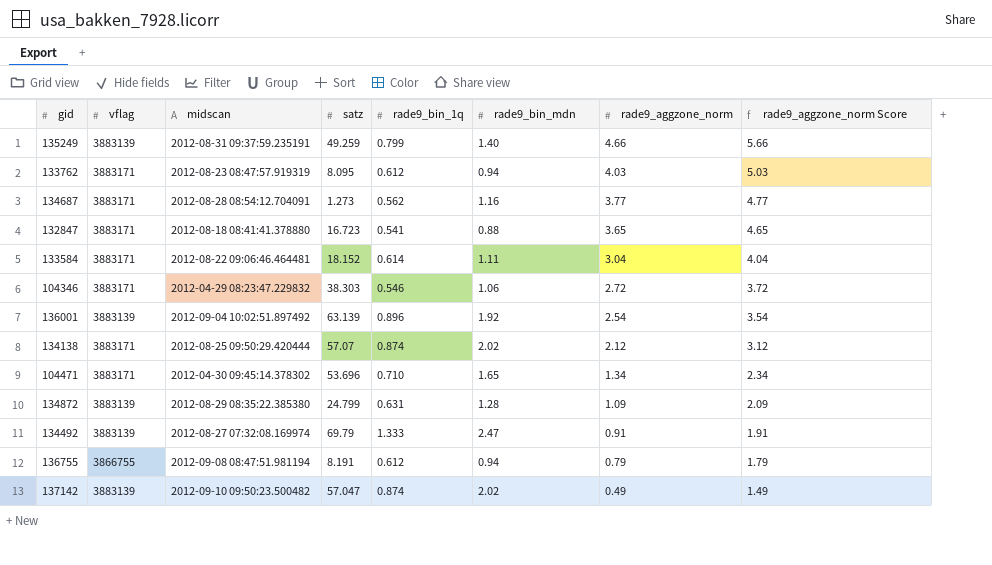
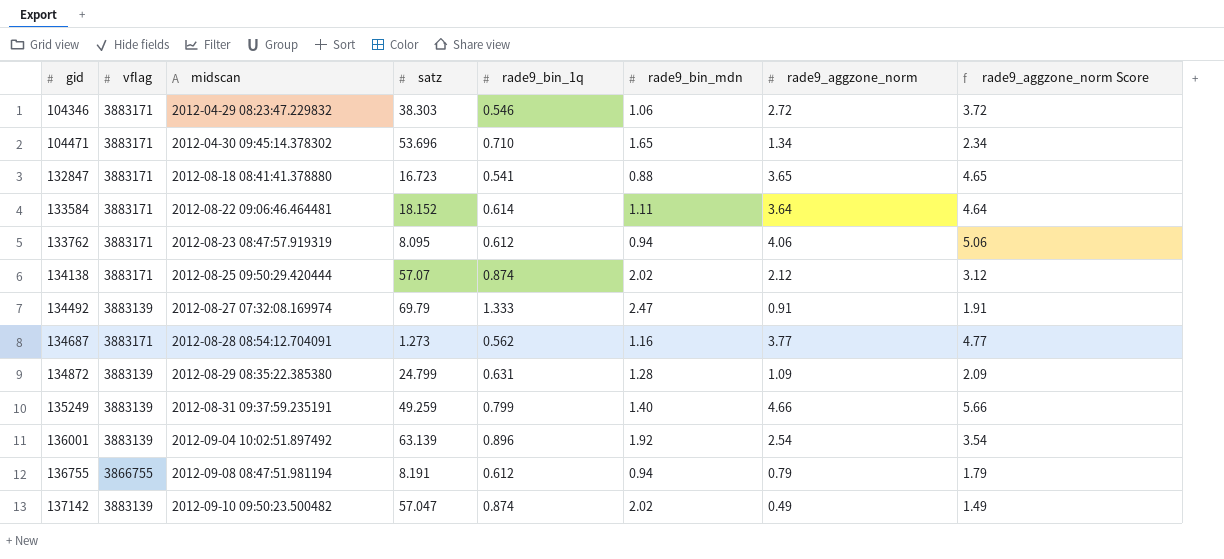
row order: rade9_aggzone_norm descending -> gid ascending
133584 | rade9_aggzone_norm: 3.04 -> 3.64
133584 | rade9_aggzone_norm Score: 4.04 -> 4.64
133762 | rade9_aggzone_norm: 4.03 -> 4.06
133762 | rade9_aggzone_norm Score: 5.03 -> 5.06

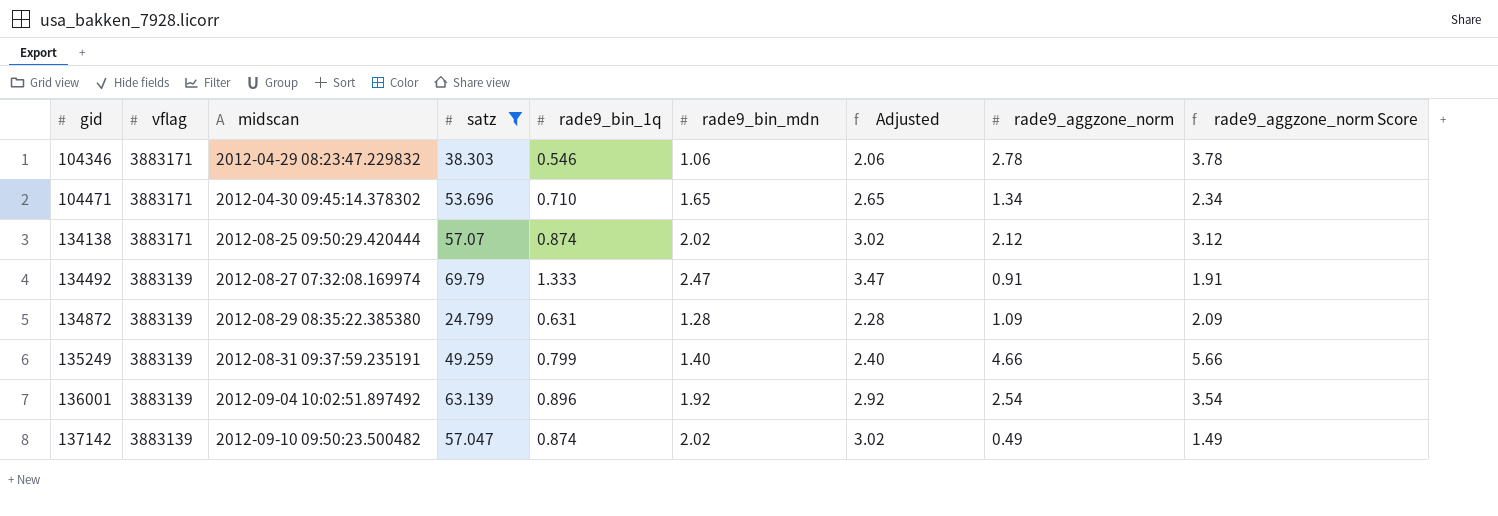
filter: none -> satz >= 24.799
column Adjusted | formula: none -> [rade9_bin_mdn] + 1
104346 | rade9_aggzone_norm: 2.72 -> 2.78
104346 | rade9_aggzone_norm Score: 3.72 -> 3.78

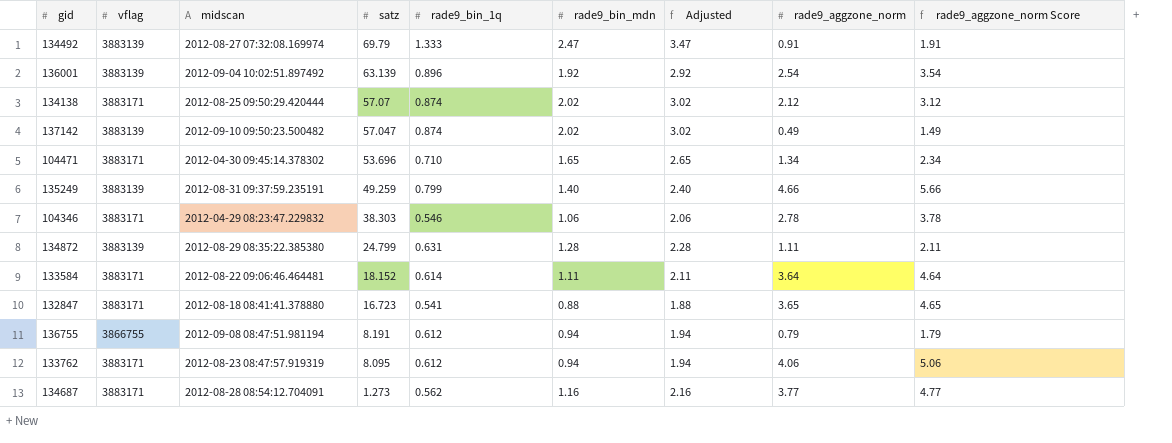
filter: satz >= 24.799 -> none
row order: gid ascending -> satz descending
134872 | rade9_aggzone_norm: 1.09 -> 1.11
134872 | rade9_aggzone_norm Score: 2.09 -> 2.11

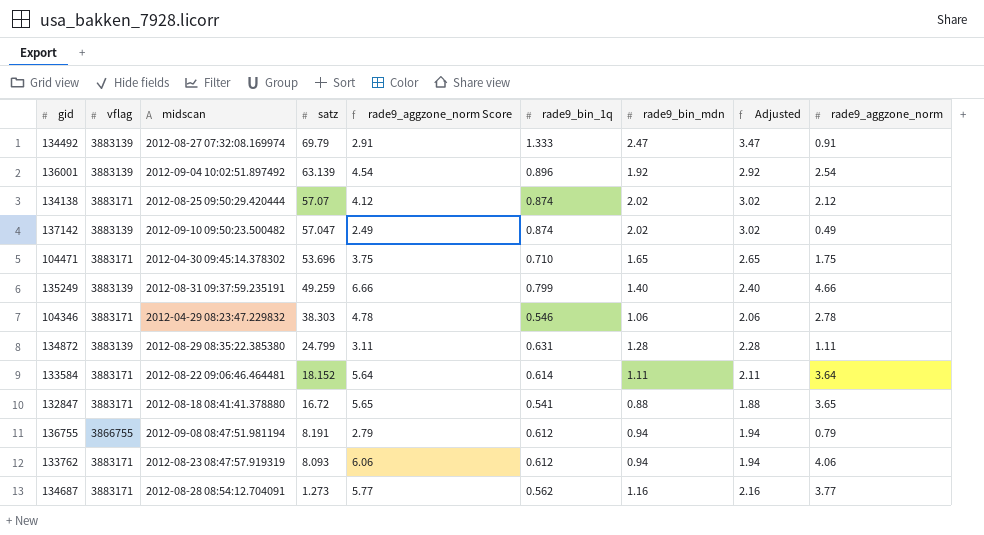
column rade9_aggzone_norm Score | formula: [rade9_aggzone_norm] + 1 -> [rade9_aggzone_norm] + 2
column rade9_aggzone_norm Score | position: 9 -> 5
104471 | rade9_aggzone_norm: 1.34 -> 1.75
132847 | satz: 16.723 -> 16.72
133762 | satz: 8.095 -> 8.093

